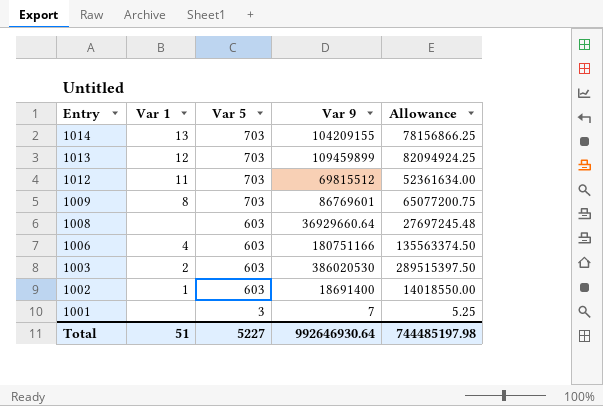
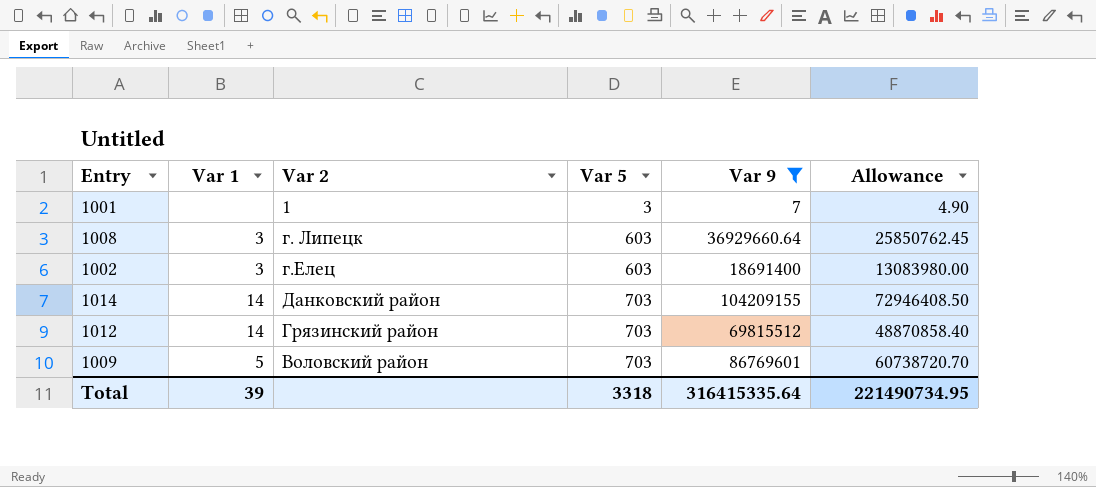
filter: none -> Var 9 <= 104209155
row order: Entry descending -> Var 5 ascending
column Var 2 | position: none -> 3
column Allowance | formula: [Var 9] * 0.75 -> [Var 9] * 0.7
1008 | Var 1: none -> 3
1002 | Var 1: 1 -> 3
1014 | Var 1: 13 -> 14
1012 | Var 1: 11 -> 14
1009 | Var 1: 8 -> 5
Total | Var 1: 51 -> 39
Total | Var 5: 5227 -> 3318
Total | Var 9: 992646930.64 -> 316415335.64
Total | Allowance: 744485197.98 -> 221490734.95

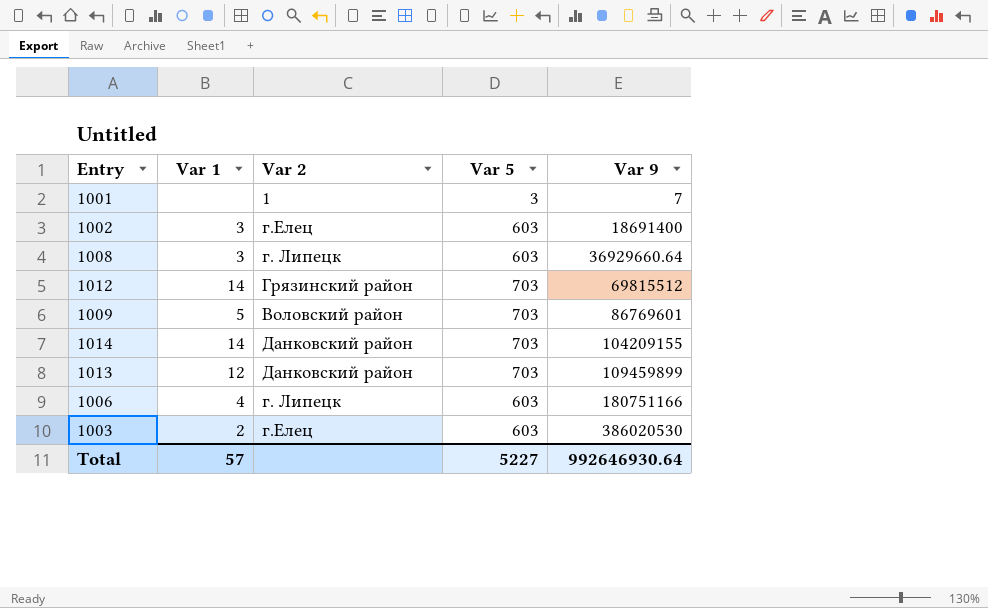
filter: Var 9 <= 104209155 -> none
row order: Var 5 ascending -> Var 9 ascending
column Allowance | formula: [Var 9] * 0.7 -> none
Total | Var 1: 39 -> 57
Total | Var 5: 3318 -> 5227
Total | Var 9: 316415335.64 -> 992646930.64

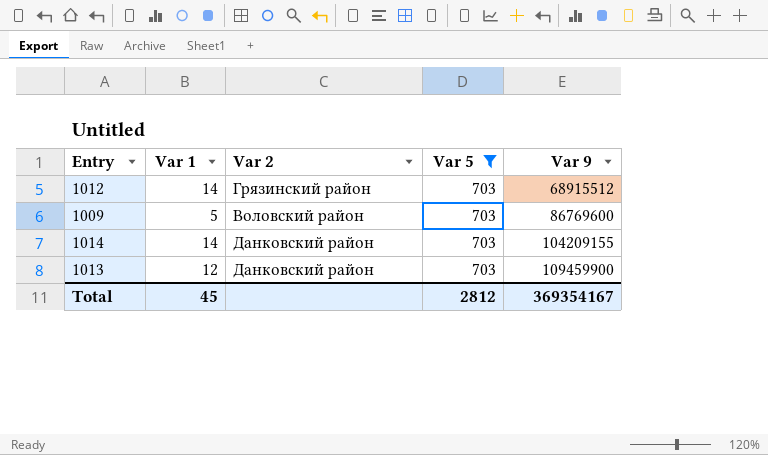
filter: none -> Var 5 = 703
1012 | Var 9: 69815512 -> 68915512
1009 | Var 9: 86769601 -> 86769600
1013 | Var 9: 109459899 -> 109459900
Total | Var 1: 57 -> 45
Total | Var 5: 5227 -> 2812
Total | Var 9: 992646930.64 -> 369354167

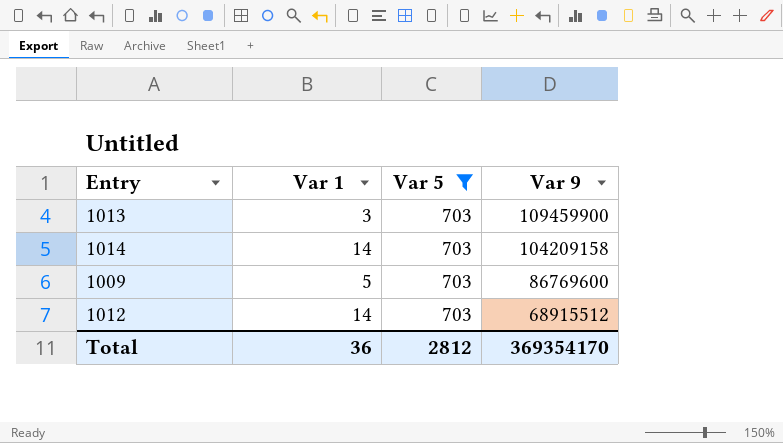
row order: Var 9 ascending -> Var 9 descending
column Var 2 | position: 3 -> none
1013 | Var 1: 12 -> 3
1014 | Var 9: 104209155 -> 104209158
Total | Var 1: 45 -> 36
Total | Var 9: 369354167 -> 369354170

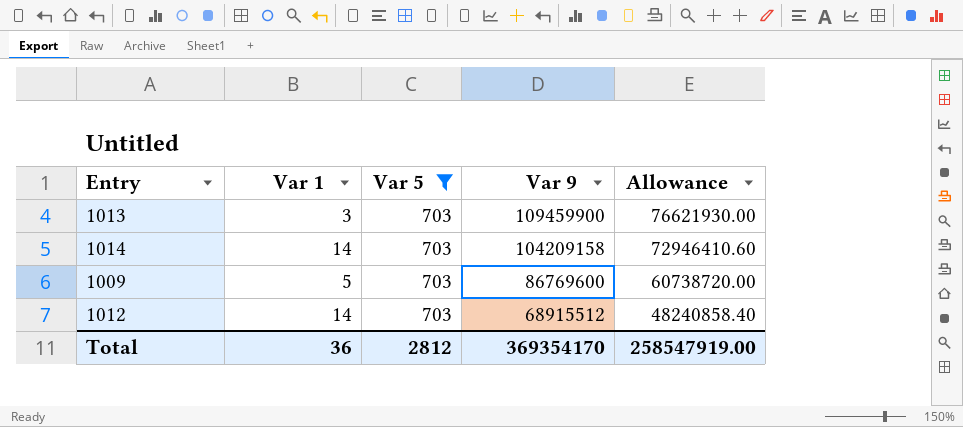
column Allowance | formula: none -> [Var 9] * 0.7

